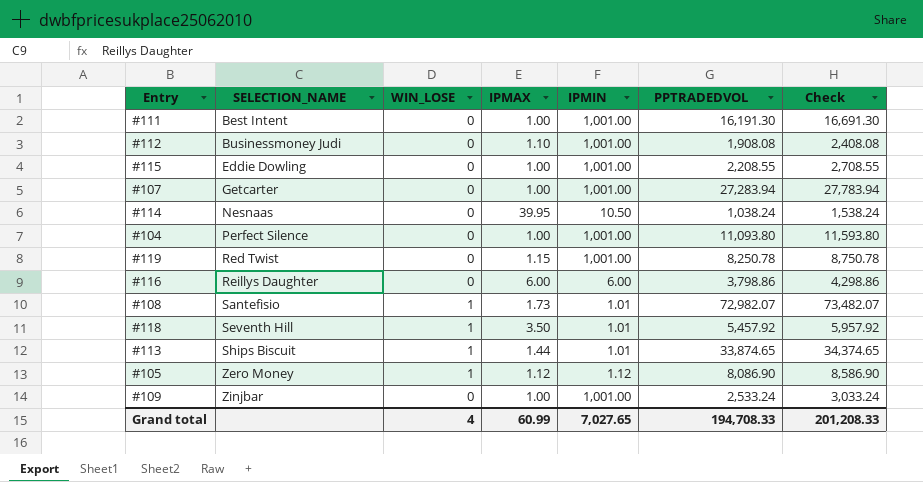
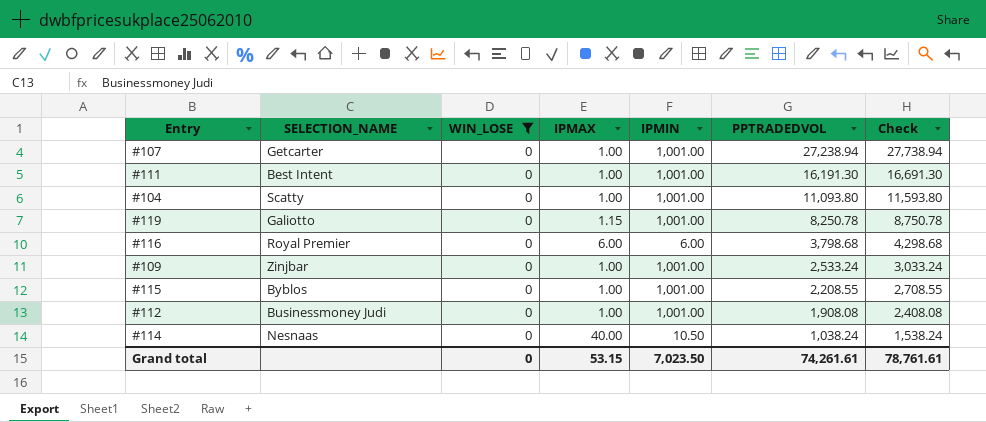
filter: none -> WIN_LOSE = 0
row order: SELECTION_NAME ascending -> PPTRADEDVOL descending
#107 | PPTRADEDVOL: 27,283.94 -> 27,238.94
#107 | Check: 27,783.94 -> 27,738.94
#104 | SELECTION_NAME: Perfect Silence -> Scatty
#119 | SELECTION_NAME: Red Twist -> Galiotto
#116 | SELECTION_NAME: Reillys Daughter -> Royal Premier
#116 | PPTRADEDVOL: 3,798.86 -> 3,798.68
#116 | Check: 4,298.86 -> 4,298.68
#115 | SELECTION_NAME: Eddie Dowling -> Byblos
#112 | IPMAX: 1.10 -> 1.00
#114 | IPMAX: 39.95 -> 40.00
Grand total | WIN_LOSE: 4 -> 0
Grand total | IPMAX: 60.99 -> 53.15
Grand total | IPMIN: 7,027.65 -> 7,023.50
Grand total | PPTRADEDVOL: 194,708.33 -> 74,261.61
Grand total | Check: 201,208.33 -> 78,761.61

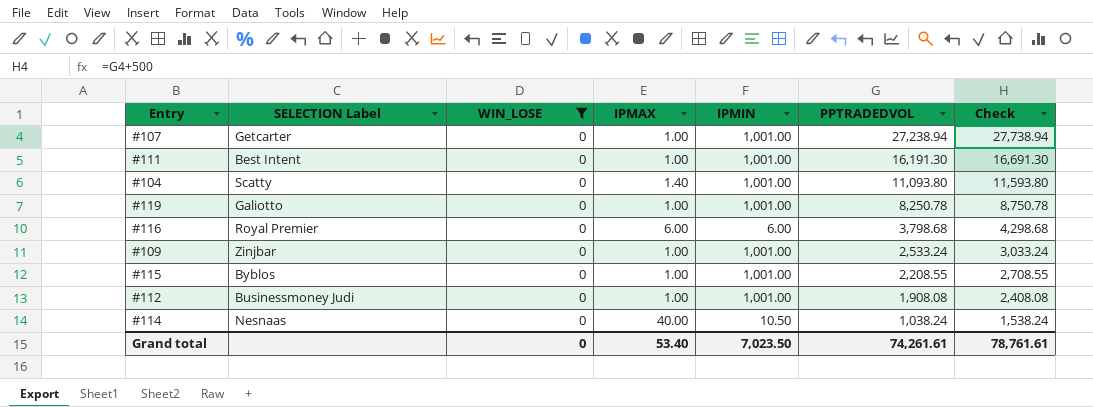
column name: SELECTION_NAME -> SELECTION Label
#104 | IPMAX: 1.00 -> 1.40
#119 | IPMAX: 1.15 -> 1.00
Grand total | IPMAX: 53.15 -> 53.40

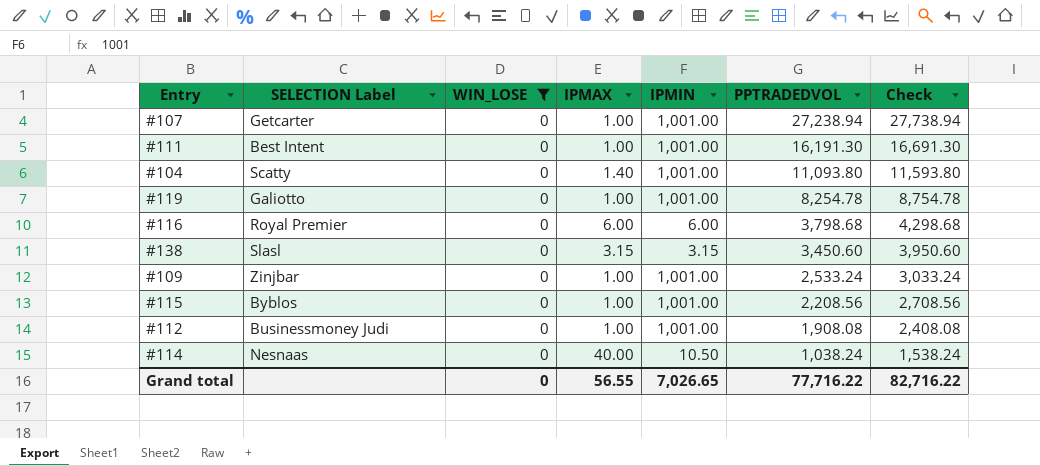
#119 | PPTRADEDVOL: 8,250.78 -> 8,254.78
#119 | Check: 8,750.78 -> 8,754.78
row #138: none -> Slasl | 0 | 3.15 | 3.15 | 3,450.60 | 3,950.60
#115 | PPTRADEDVOL: 2,208.55 -> 2,208.56
#115 | Check: 2,708.55 -> 2,708.56
Grand total | IPMAX: 53.40 -> 56.55
Grand total | IPMIN: 7,023.50 -> 7,026.65
Grand total | PPTRADEDVOL: 74,261.61 -> 77,716.22
Grand total | Check: 78,761.61 -> 82,716.22

